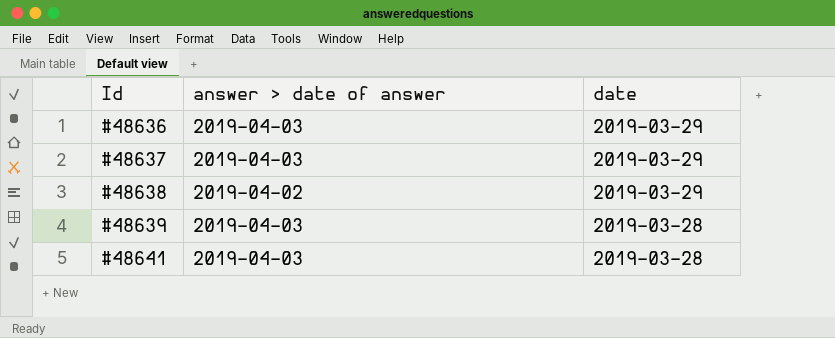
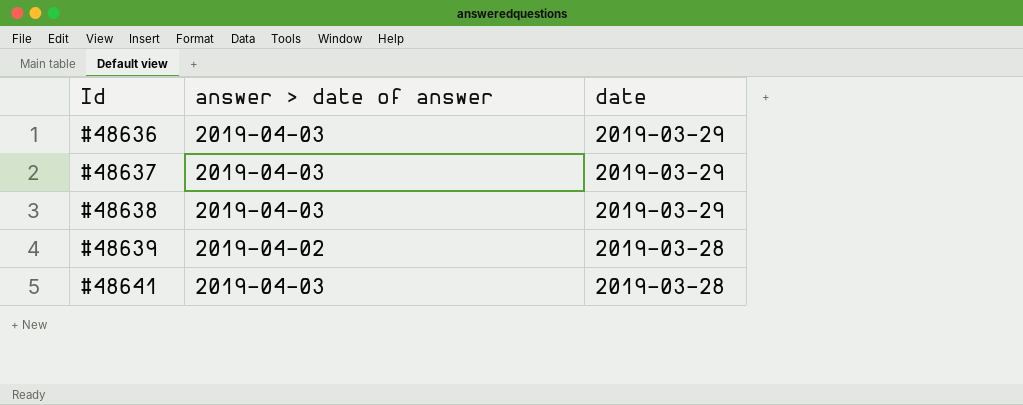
#48638 | answer > date of answer: 2019-04-02 -> 2019-04-03
#48639 | answer > date of answer: 2019-04-03 -> 2019-04-02

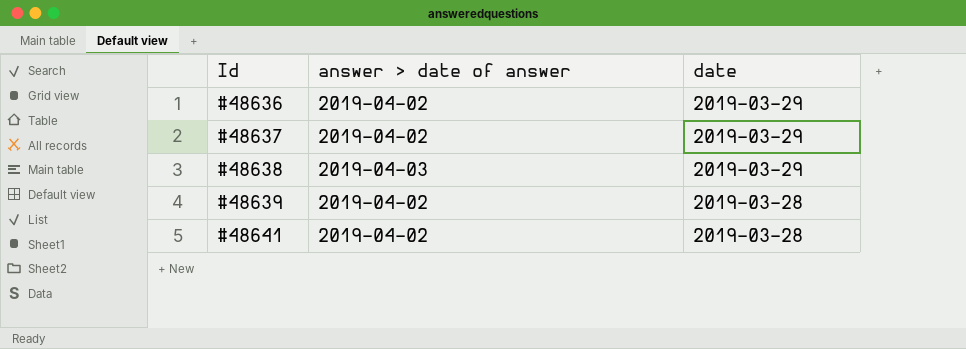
#48636 | answer > date of answer: 2019-04-03 -> 2019-04-02
#48637 | answer > date of answer: 2019-04-03 -> 2019-04-02
#48641 | answer > date of answer: 2019-04-03 -> 2019-04-02

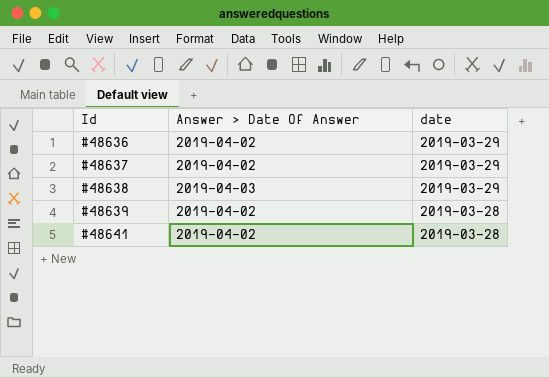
column name: answer > date of answer -> Answer > Date Of Answer

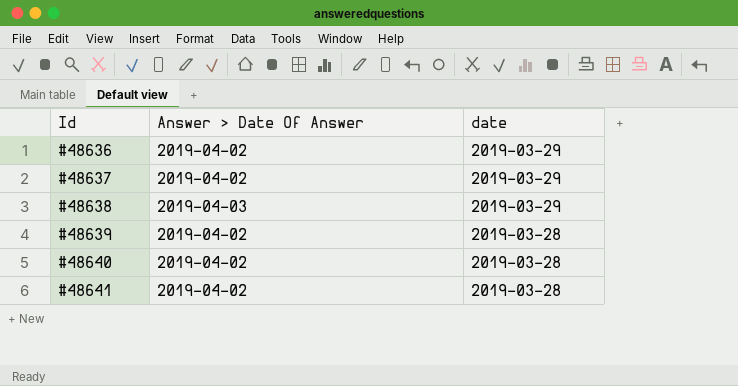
row #48640: none -> 2019-04-02 | 2019-03-28

